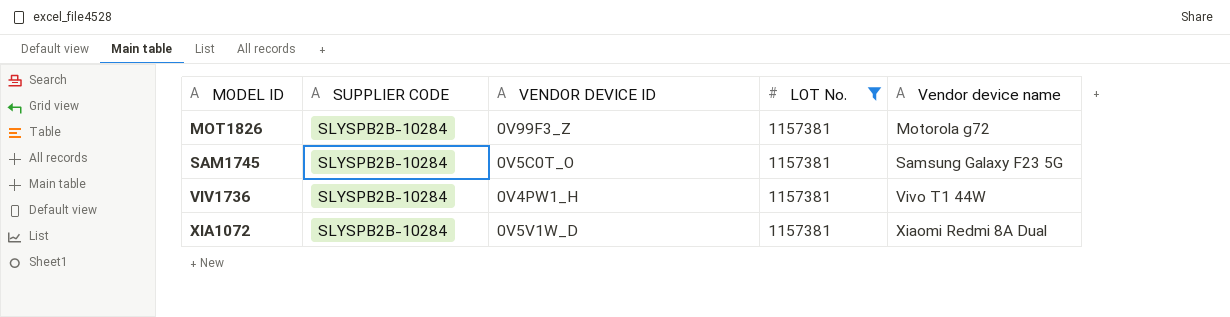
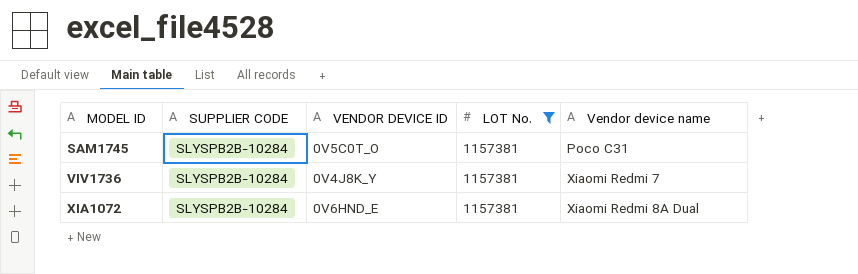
row MOT1826: SLYSPB2B-10284 | 0V99F3_Z | 1157381 | Motorola g72 -> none
SAM1745 | Vendor device name: Samsung Galaxy F23 5G -> Poco C31
VIV1736 | VENDOR DEVICE ID: 0V4PW1_H -> 0V4J8K_Y
VIV1736 | Vendor device name: Vivo T1 44W -> Xiaomi Redmi 7
XIA1072 | VENDOR DEVICE ID: 0V5V1W_D -> 0V6HND_E

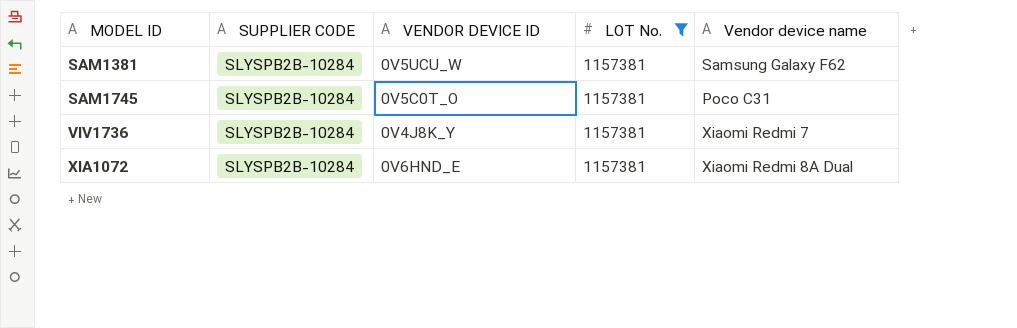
row SAM1381: none -> SLYSPB2B-10284 | 0V5UCU_W | 1157381 | Samsung Galaxy F62

